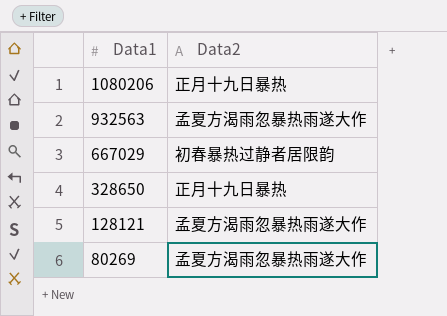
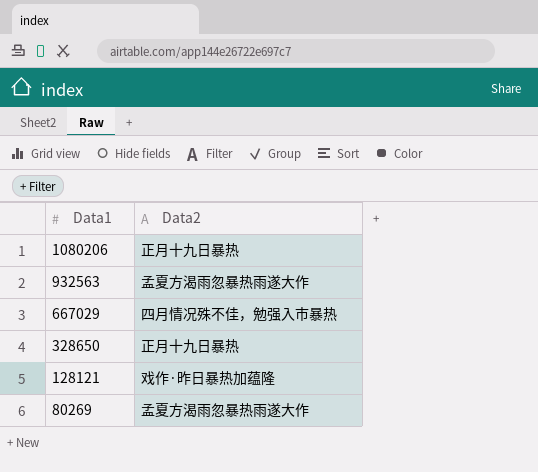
667029 | Data2: 初春暴热过静者居限韵 -> 四月情况殊不佳，勉强入市暴热
128121 | Data2: 孟夏方渴雨忽暴热雨遂大作 -> 戏作·昨日暴热加蕴隆

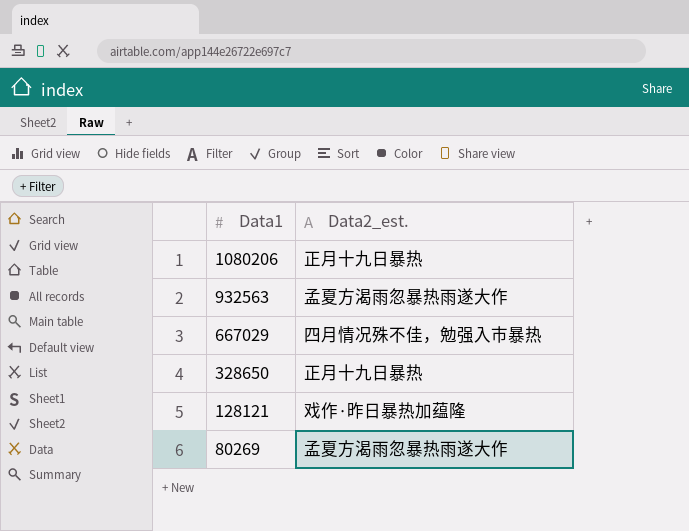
column name: Data2 -> Data2_est.

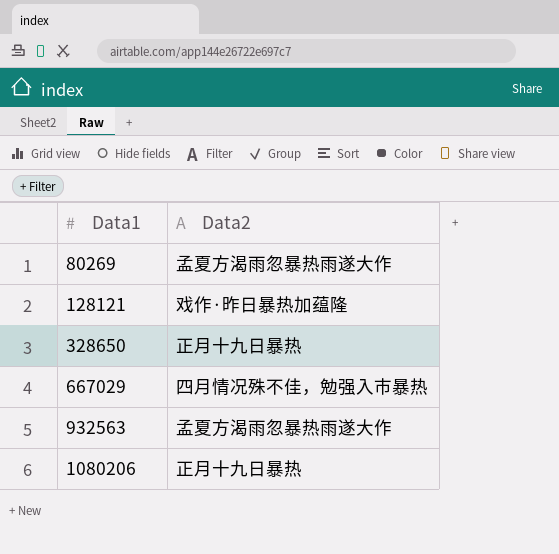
row order: Data1 descending -> Data1 ascending
column name: Data2_est. -> Data2

